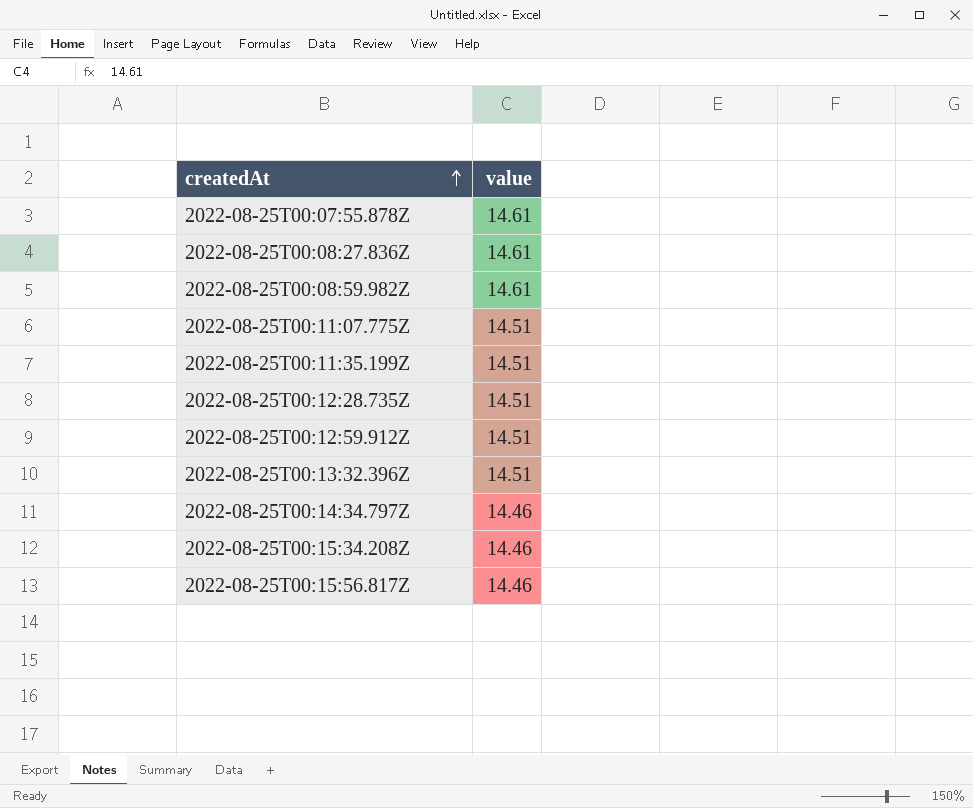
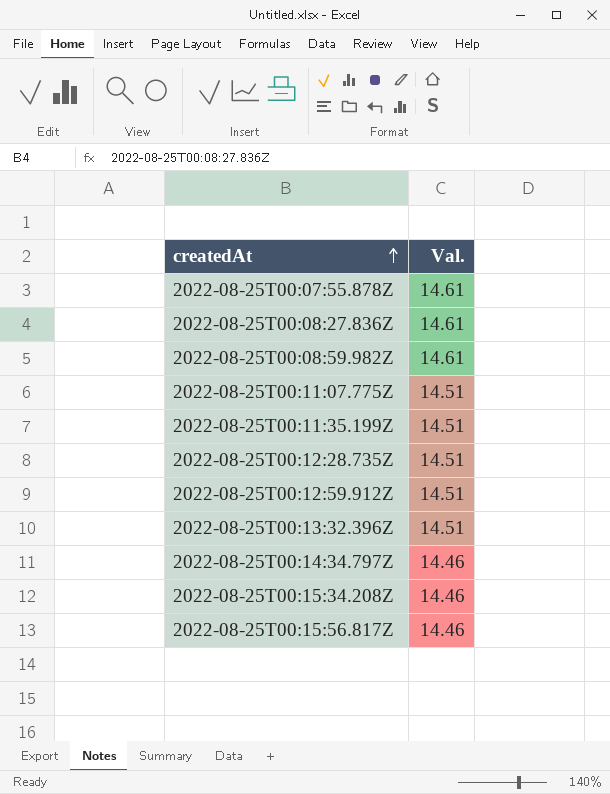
column name: value -> Val.

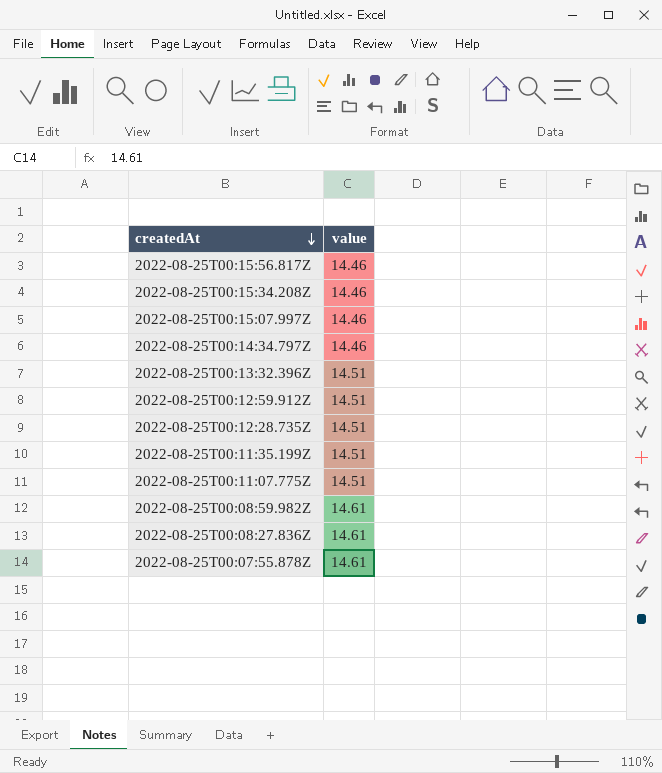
row order: createdAt ascending -> createdAt descending
column name: Val. -> value
row 2022-08-25T00:15:07.997Z: none -> 14.46

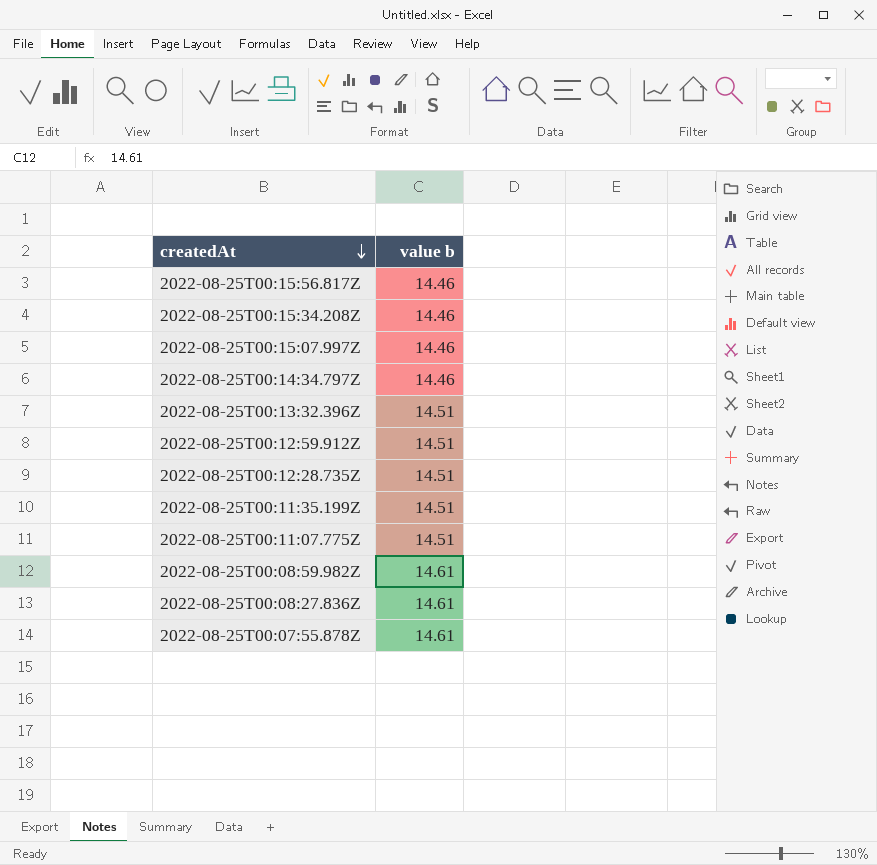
column name: value -> value b

